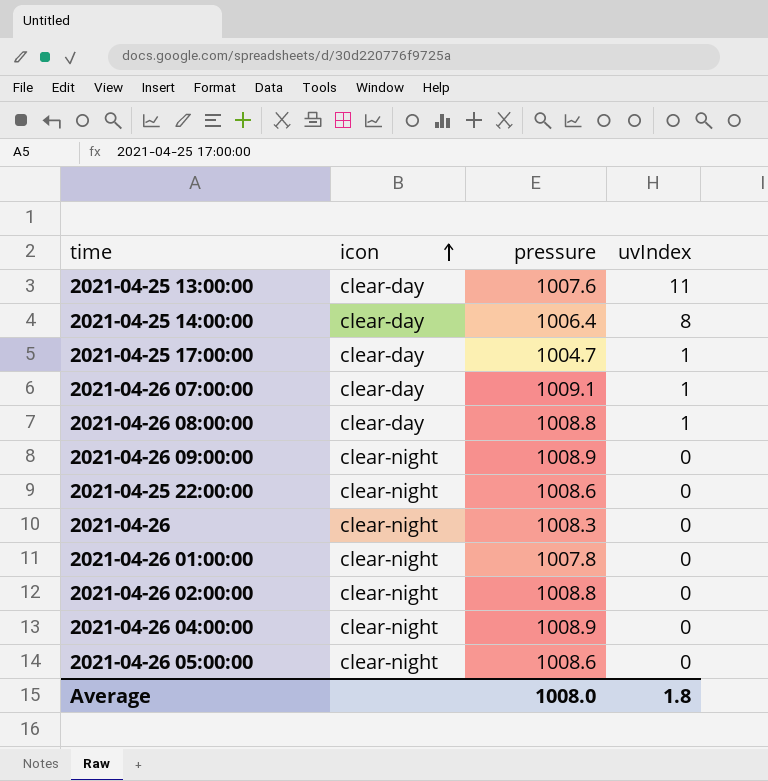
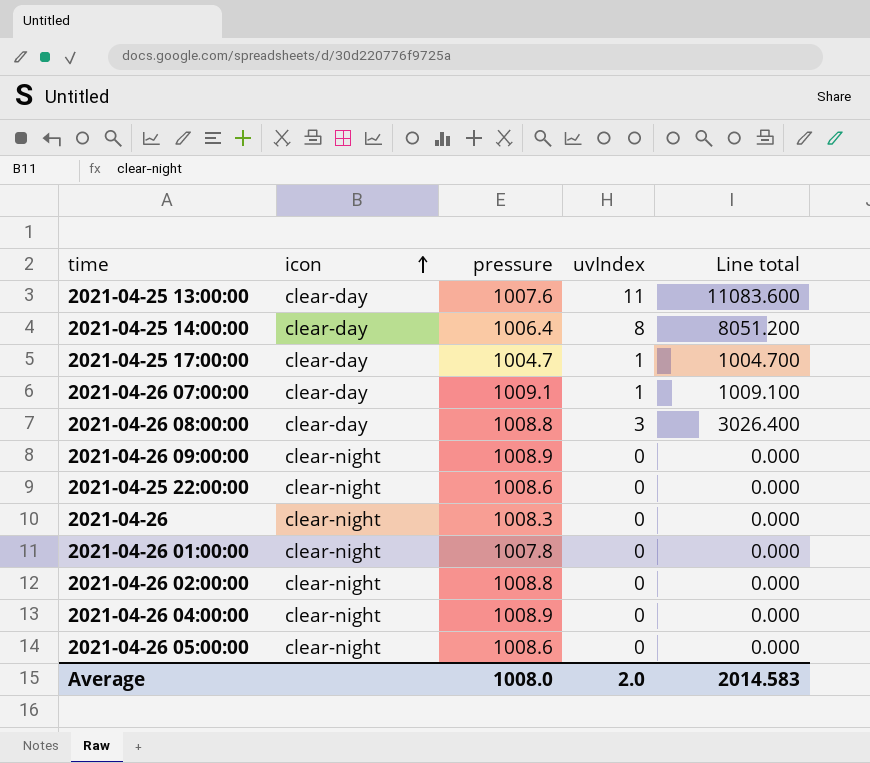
column Line total | formula: none -> [pressure] * [uvIndex]
2021-04-26 08:00:00 | uvIndex: 1 -> 3
Average | uvIndex: 1.8 -> 2.0

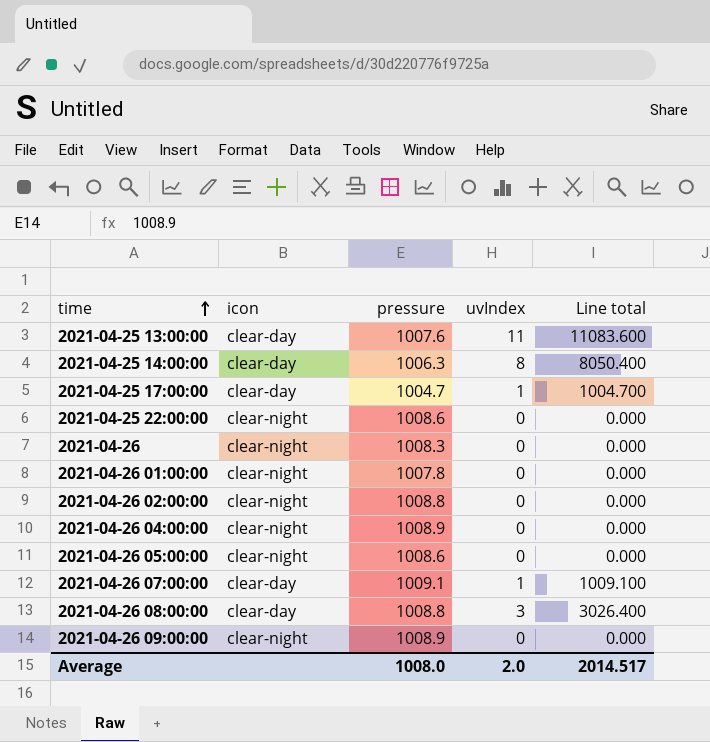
row order: icon ascending -> time ascending
2021-04-25 14:00:00 | pressure: 1006.4 -> 1006.3
2021-04-25 14:00:00 | Line total: 8051.200 -> 8050.400
Average | Line total: 2014.583 -> 2014.517

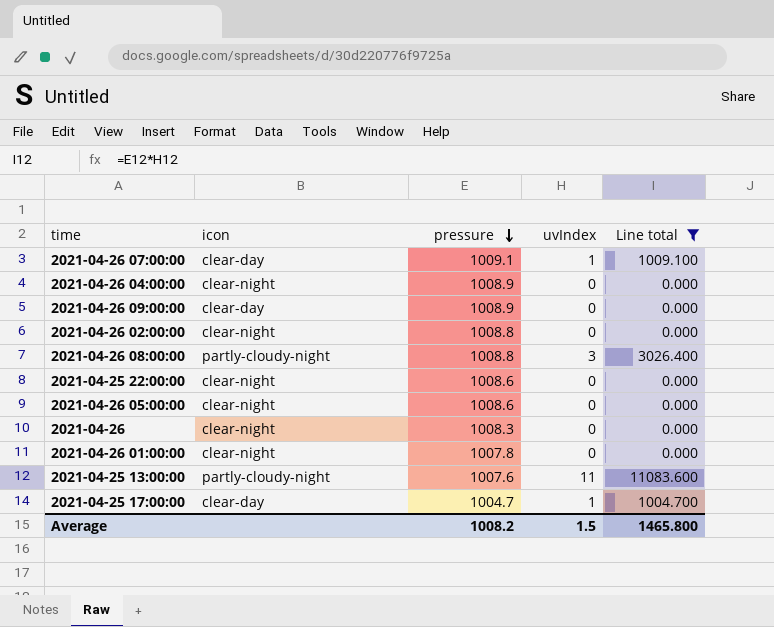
filter: none -> Line total != 8050.400
row order: time ascending -> pressure descending
2021-04-26 09:00:00 | icon: clear-night -> clear-day
2021-04-26 08:00:00 | icon: clear-day -> partly-cloudy-night
2021-04-25 13:00:00 | icon: clear-day -> partly-cloudy-night
Average | pressure: 1008.0 -> 1008.2
Average | uvIndex: 2.0 -> 1.5
Average | Line total: 2014.517 -> 1465.800

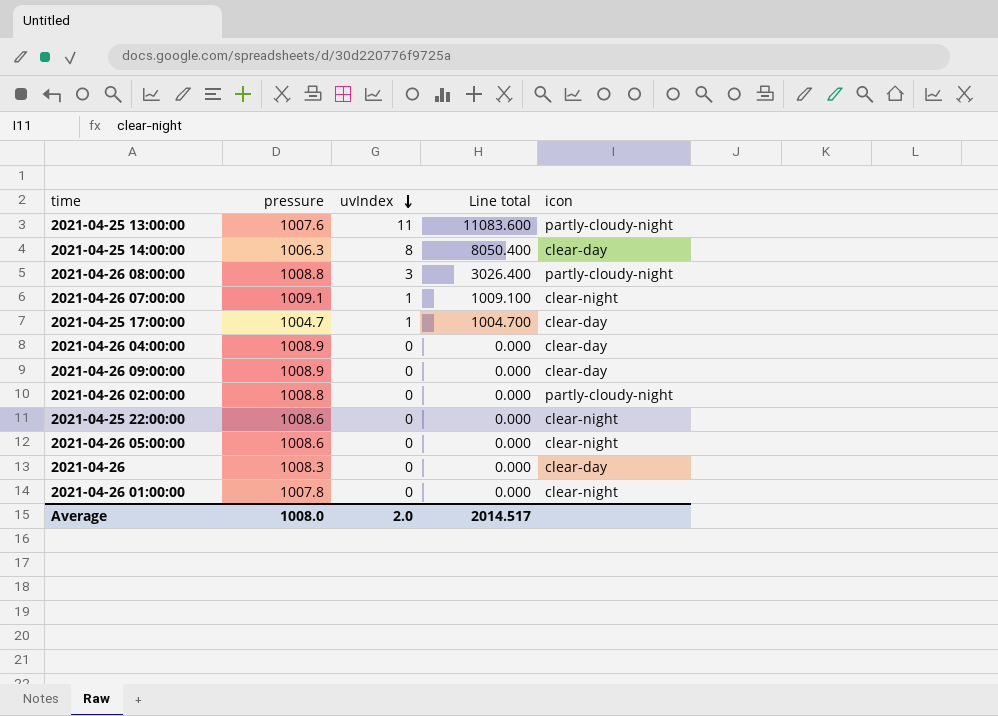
filter: Line total != 8050.400 -> none
row order: pressure descending -> uvIndex descending
column icon | position: 2 -> 5
2021-04-26 07:00:00 | icon: clear-day -> clear-night
2021-04-26 04:00:00 | icon: clear-night -> clear-day
2021-04-26 02:00:00 | icon: clear-night -> partly-cloudy-night
2021-04-26 | icon: clear-night -> clear-day
Average | pressure: 1008.2 -> 1008.0
Average | uvIndex: 1.5 -> 2.0
Average | Line total: 1465.800 -> 2014.517

